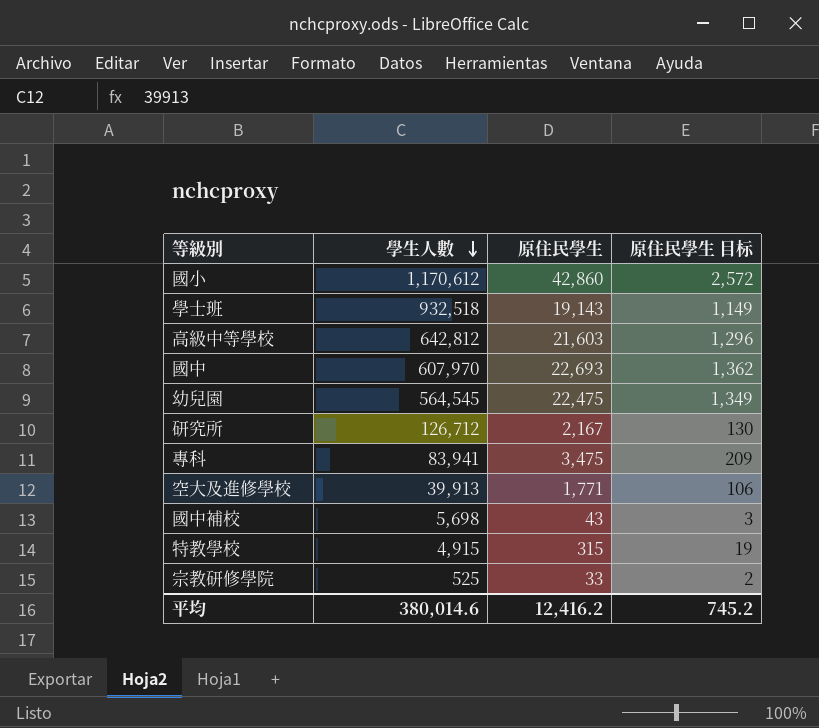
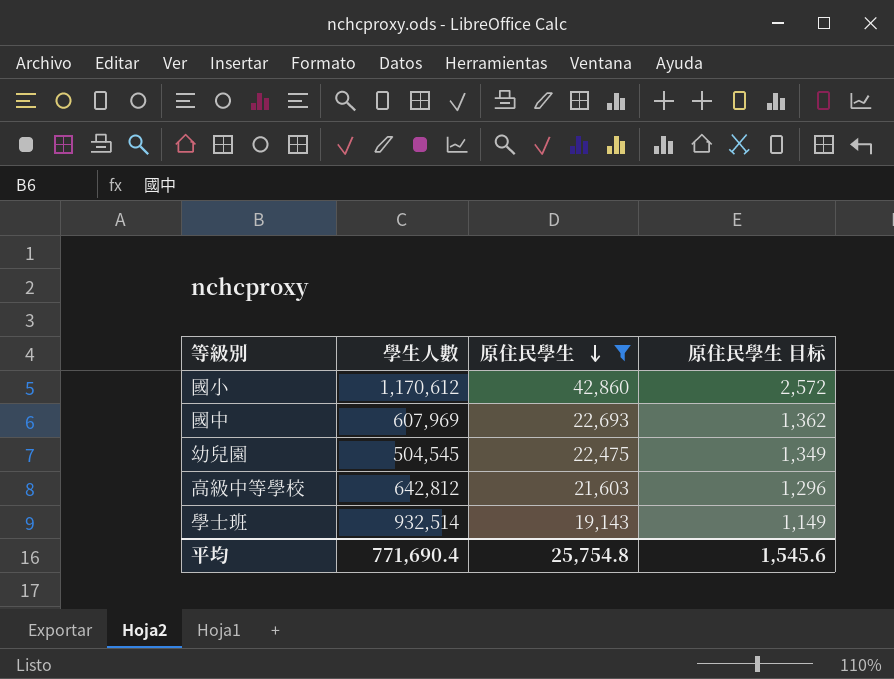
filter: none -> 原住民學生 >= 19,143
row order: 學生人數 descending -> 原住民學生 descending
國中 | 學生人數: 607,970 -> 607,969
幼兒園 | 學生人數: 564,545 -> 504,545
學士班 | 學生人數: 932,518 -> 932,514
平均 | 學生人數: 380,014.6 -> 771,690.4
平均 | 原住民學生: 12,416.2 -> 25,754.8
平均 | 原住民學生 目标: 745.2 -> 1,545.6

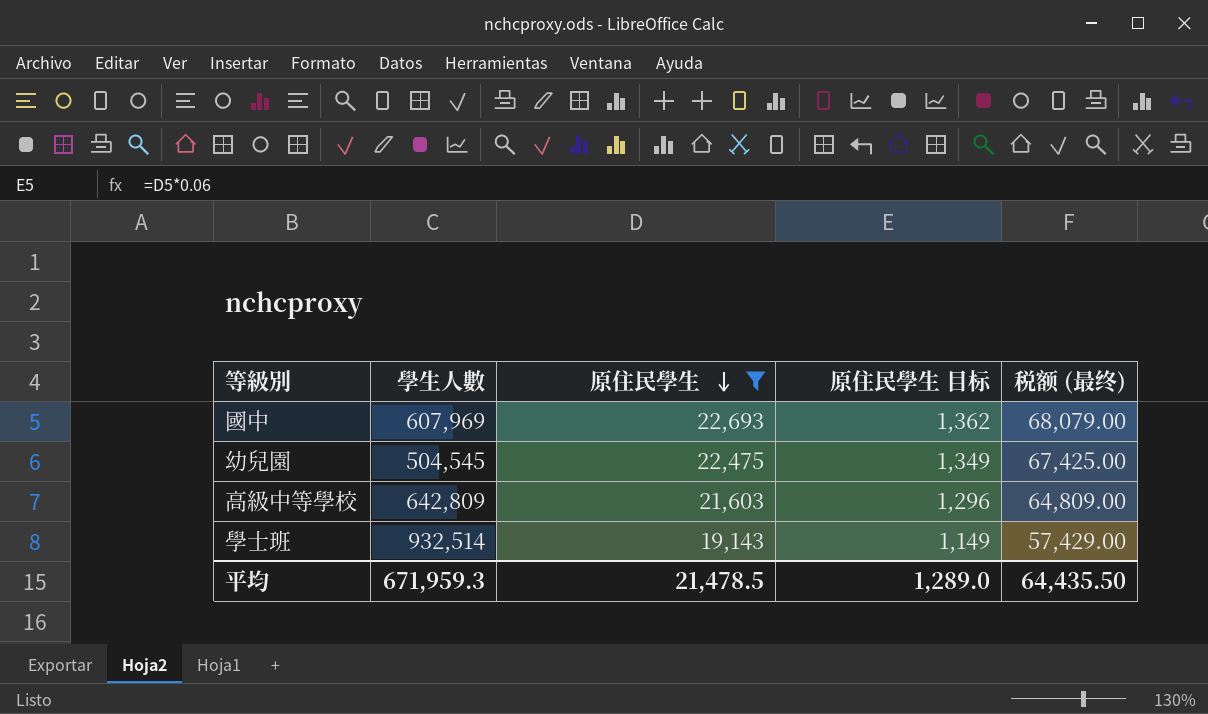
column 税额 (最终) | formula: none -> [原住民學生] * 3
row 國小: 1,170,612 | 42,860 | 2,572 -> none
高級中等學校 | 學生人數: 642,812 -> 642,809
平均 | 學生人數: 771,690.4 -> 671,959.3
平均 | 原住民學生: 25,754.8 -> 21,478.5
平均 | 原住民學生 目标: 1,545.6 -> 1,289.0

